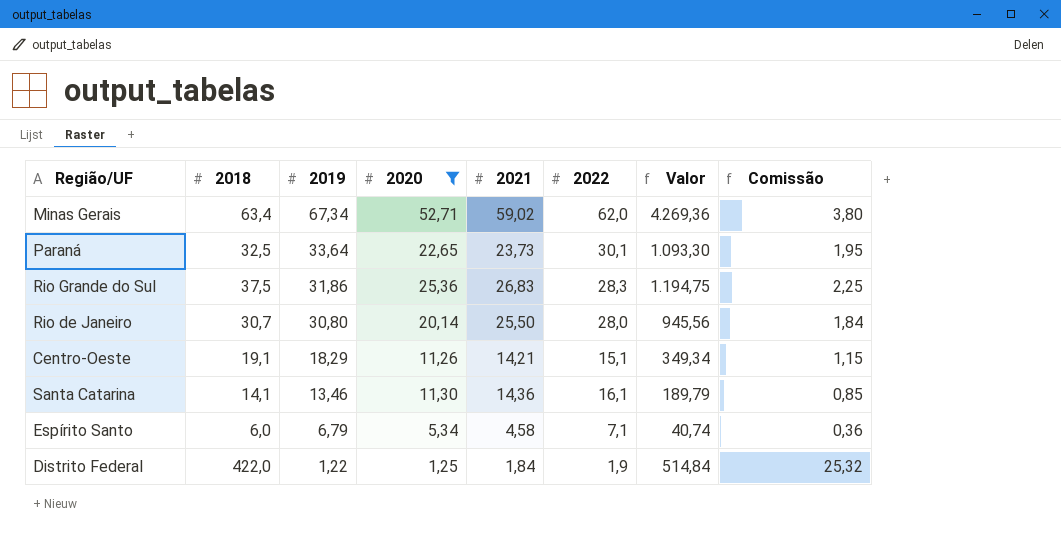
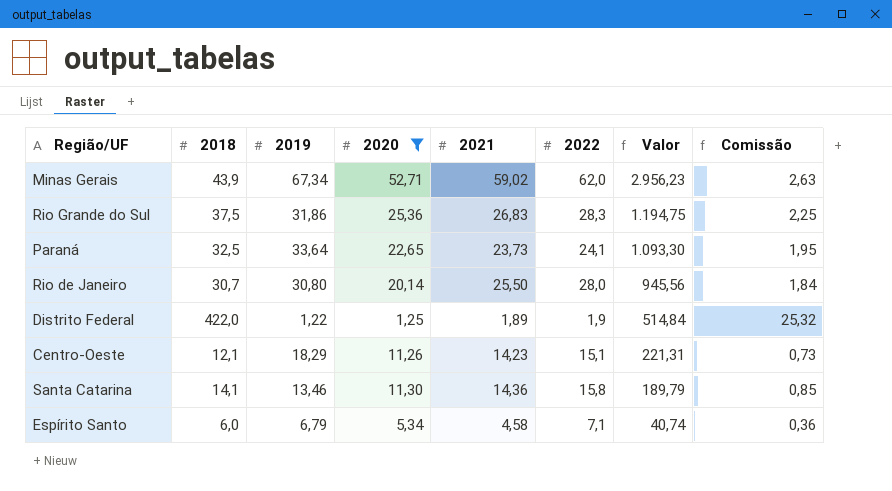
row order: 2019 descending -> Valor descending
Minas Gerais | 2018: 63,4 -> 43,9
Minas Gerais | Valor: 4.269,36 -> 2.956,23
Minas Gerais | Comissão: 3,80 -> 2,63
Paraná | 2022: 30,1 -> 24,1
Distrito Federal | 2021: 1,84 -> 1,89
Centro-Oeste | 2018: 19,1 -> 12,1
Centro-Oeste | 2021: 14,21 -> 14,23
Centro-Oeste | Valor: 349,34 -> 221,31
Centro-Oeste | Comissão: 1,15 -> 0,73
Santa Catarina | 2022: 16,1 -> 15,8

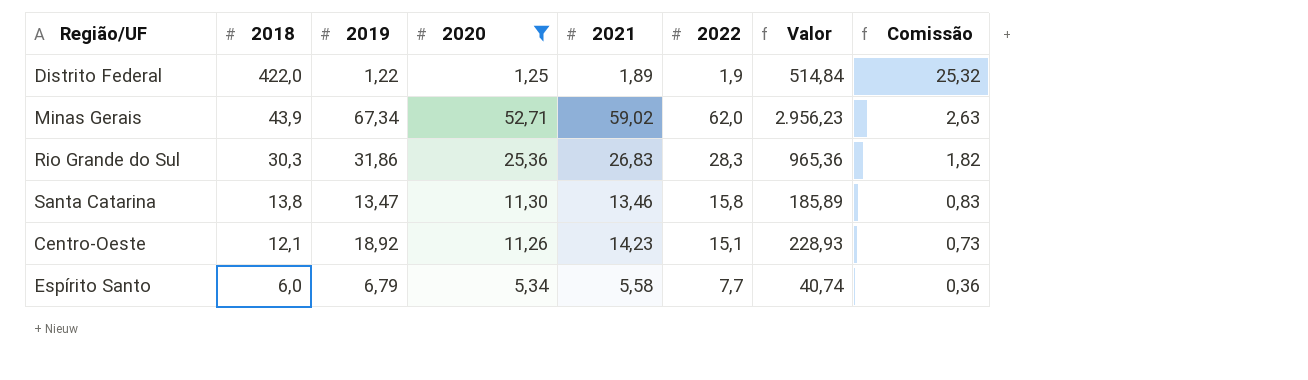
row order: Valor descending -> 2018 descending
row Paraná: 32,5 | 33,64 | 22,65 | 23,73 | 24,1 | 1.093,30 | 1,95 -> none
row Rio de Janeiro: 30,7 | 30,80 | 20,14 | 25,50 | 28,0 | 945,56 | 1,84 -> none
Rio Grande do Sul | 2018: 37,5 -> 30,3
Rio Grande do Sul | Valor: 1.194,75 -> 965,36
Rio Grande do Sul | Comissão: 2,25 -> 1,82
Santa Catarina | 2018: 14,1 -> 13,8
Santa Catarina | 2019: 13,46 -> 13,47
Santa Catarina | 2021: 14,36 -> 13,46
Santa Catarina | Valor: 189,79 -> 185,89
Santa Catarina | Comissão: 0,85 -> 0,83
Centro-Oeste | 2019: 18,29 -> 18,92
Centro-Oeste | Valor: 221,31 -> 228,93
Espírito Santo | 2021: 4,58 -> 5,58
Espírito Santo | 2022: 7,1 -> 7,7

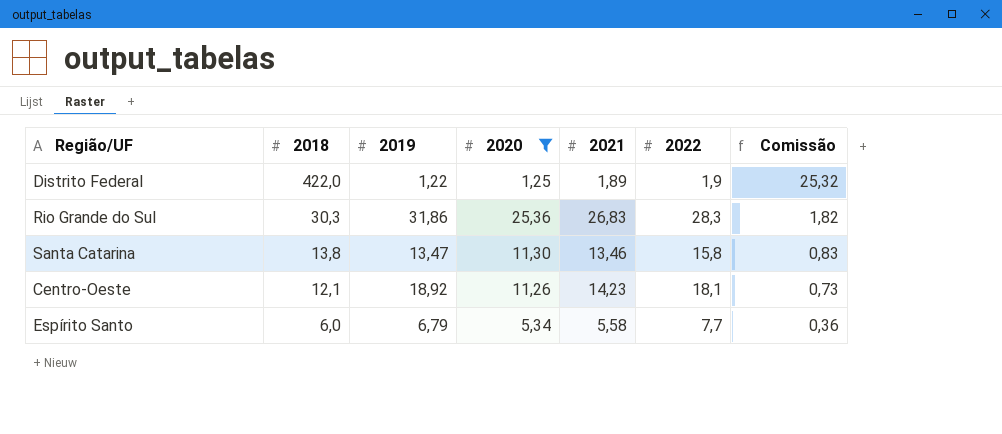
column Valor | formula: [2018] * [2019] -> none
row Minas Gerais: 43,9 | 67,34 | 52,71 | 59,02 | 62,0 | 2.956,23 | 2,63 -> none
Centro-Oeste | 2022: 15,1 -> 18,1

